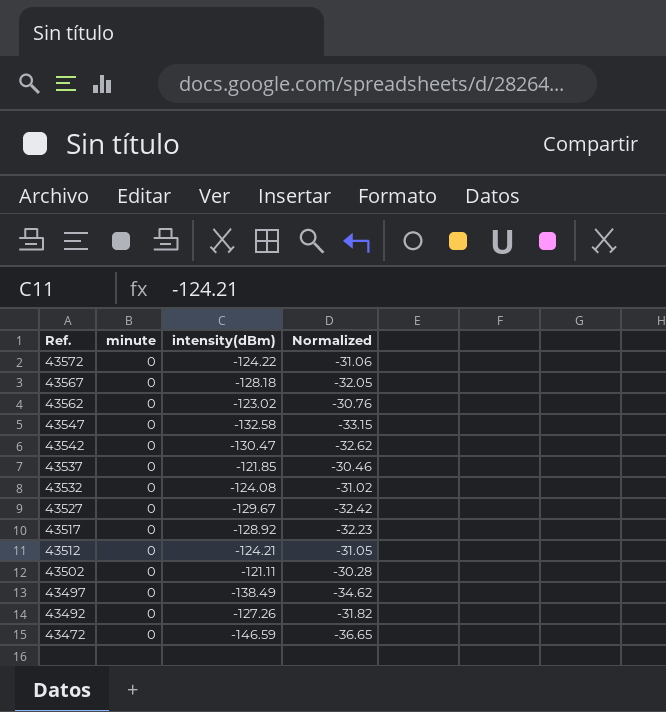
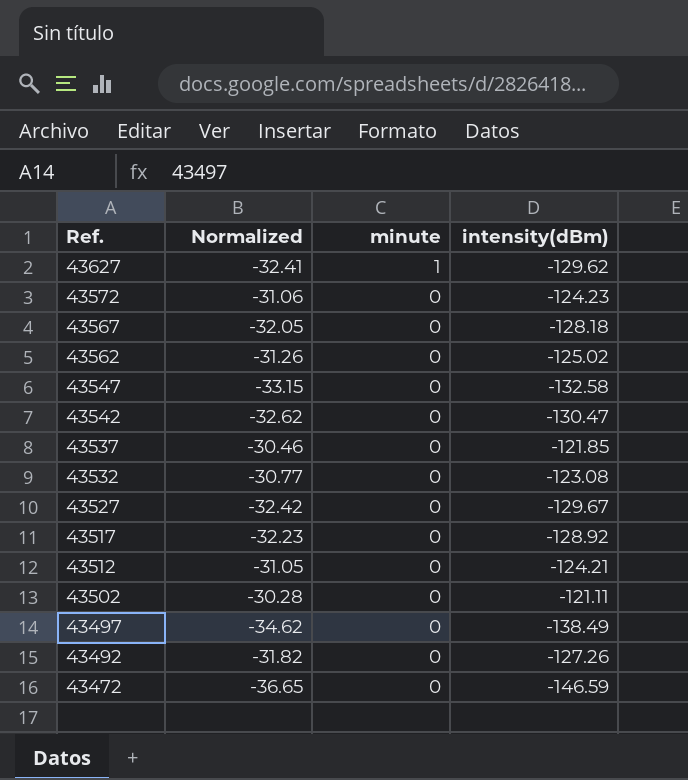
column Normalized | position: 4 -> 2
row 43627: none -> -32.41 | 1 | -129.62
43572 | intensity(dBm): -124.22 -> -124.23
43562 | Normalized: -30.76 -> -31.26
43562 | intensity(dBm): -123.02 -> -125.02
43532 | Normalized: -31.02 -> -30.77
43532 | intensity(dBm): -124.08 -> -123.08

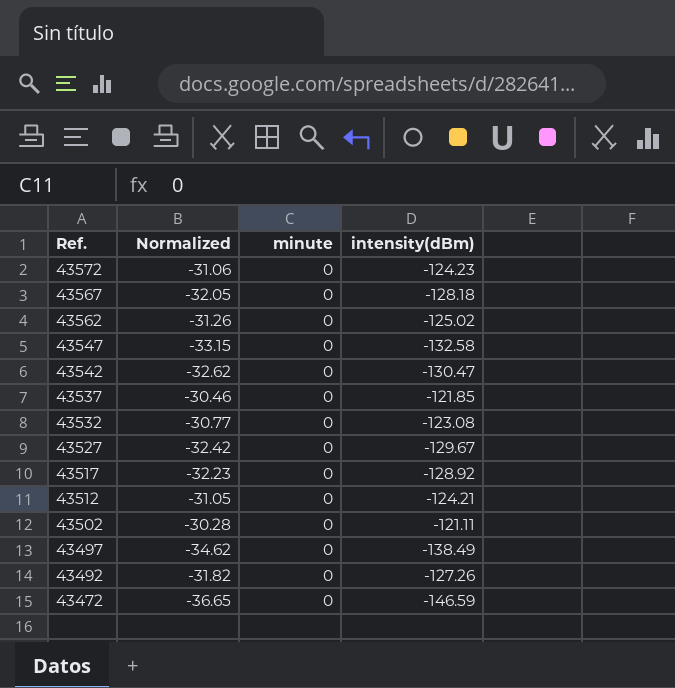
row 43627: -32.41 | 1 | -129.62 -> none

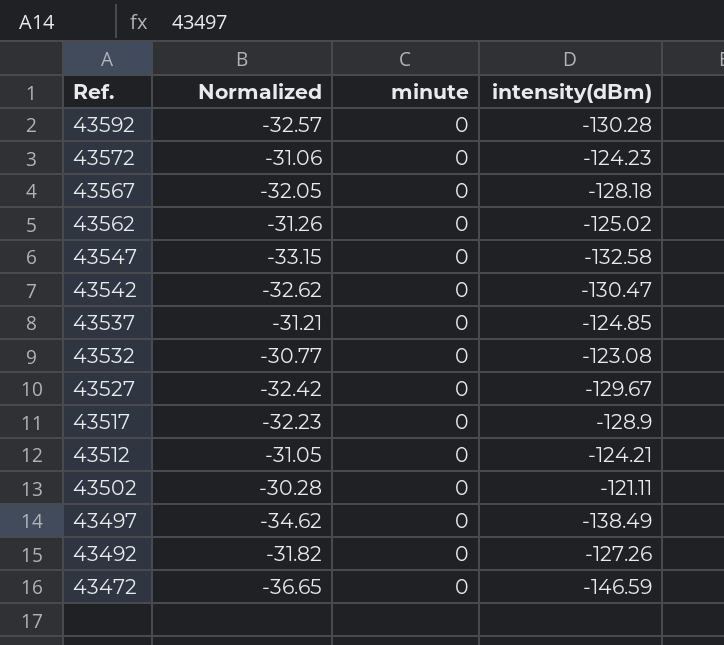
row 43592: none -> -32.57 | 0 | -130.28
43537 | Normalized: -30.46 -> -31.21
43537 | intensity(dBm): -121.85 -> -124.85
43517 | intensity(dBm): -128.92 -> -128.9

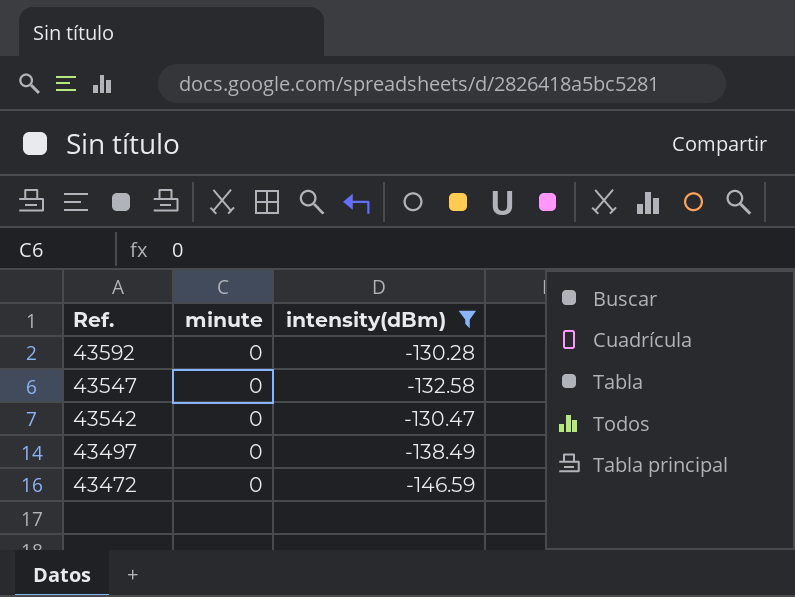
filter: none -> intensity(dBm) <= -130.28
column Normalized | formula: [intensity(dBm)] * 0.25 -> none

